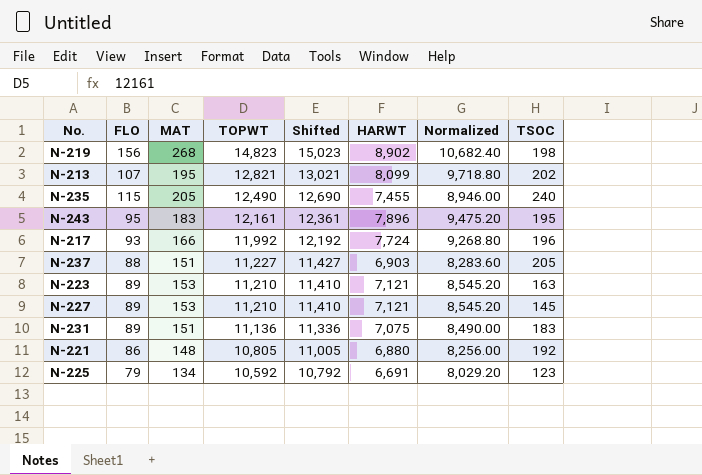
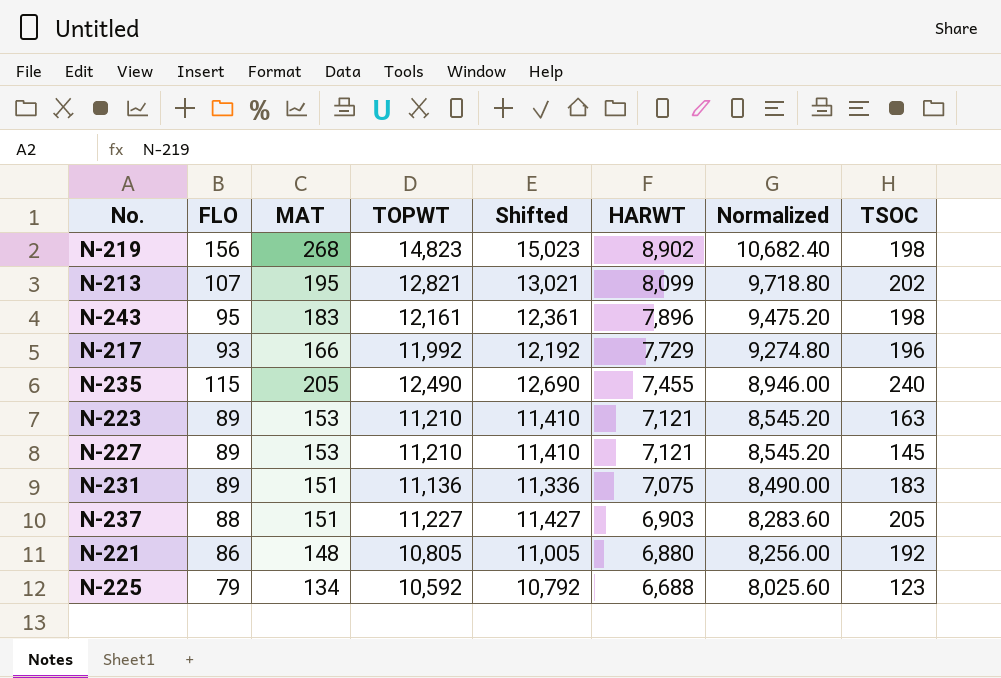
row order: TOPWT descending -> HARWT descending
N-243 | TSOC: 195 -> 198
N-217 | HARWT: 7,724 -> 7,729
N-217 | Normalized: 9,268.80 -> 9,274.80
N-225 | HARWT: 6,691 -> 6,688
N-225 | Normalized: 8,029.20 -> 8,025.60

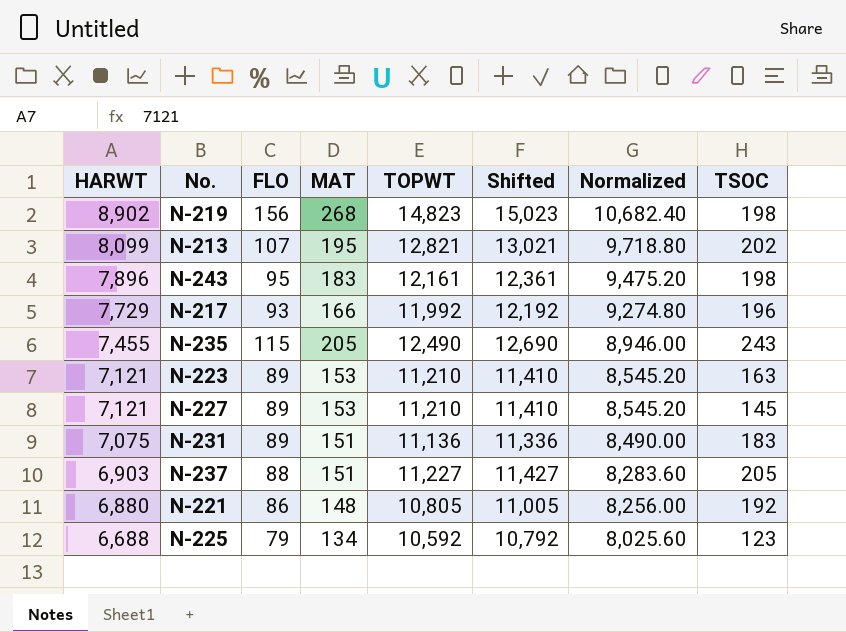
column HARWT | position: 6 -> 1
N-235 | TSOC: 240 -> 243

